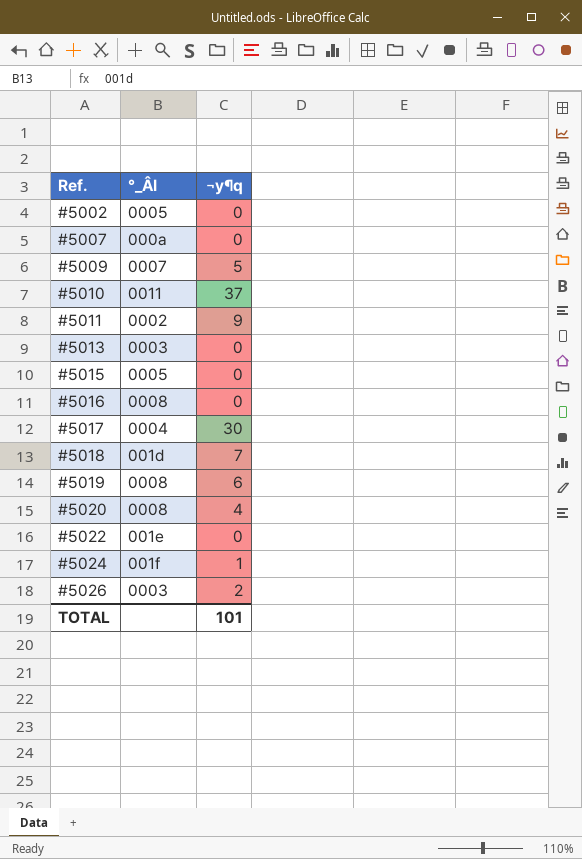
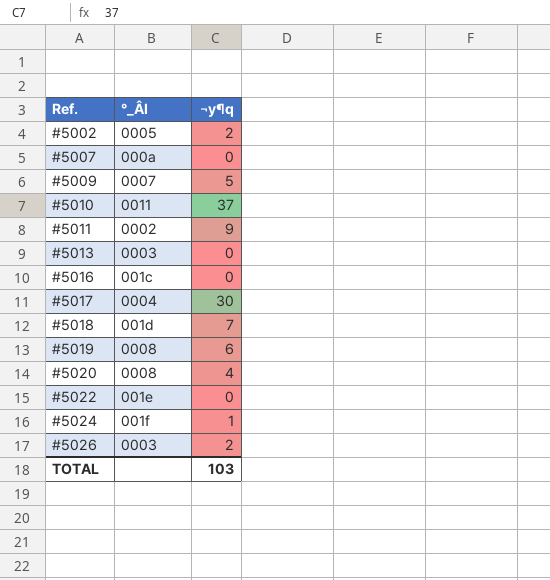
row #5015: 0005 | 0 -> none
#5002 | ¬y¶q: 0 -> 2
#5016 | °_ÂI: 0008 -> 001c
TOTAL | ¬y¶q: 101 -> 103

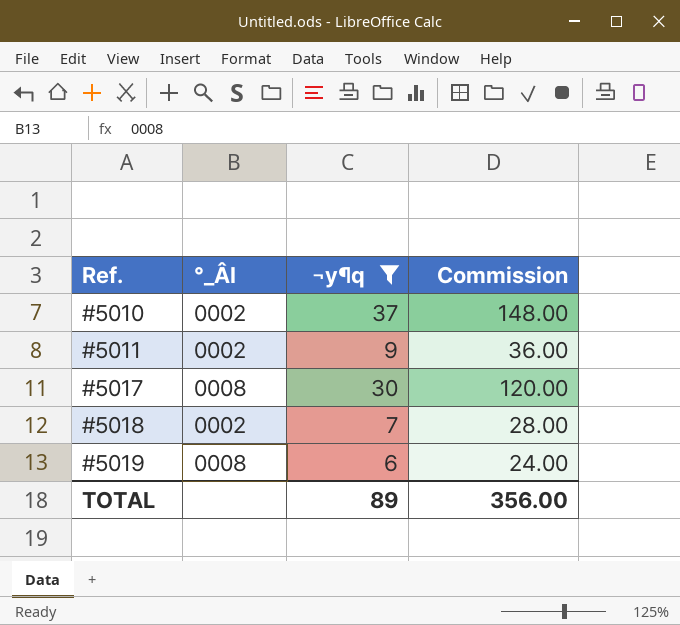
filter: none -> ¬y¶q >= 6
column Commission | formula: none -> [¬y¶q] * 4
#5010 | °_ÂI: 0011 -> 0002
#5017 | °_ÂI: 0004 -> 0008
#5018 | °_ÂI: 001d -> 0002
TOTAL | ¬y¶q: 103 -> 89

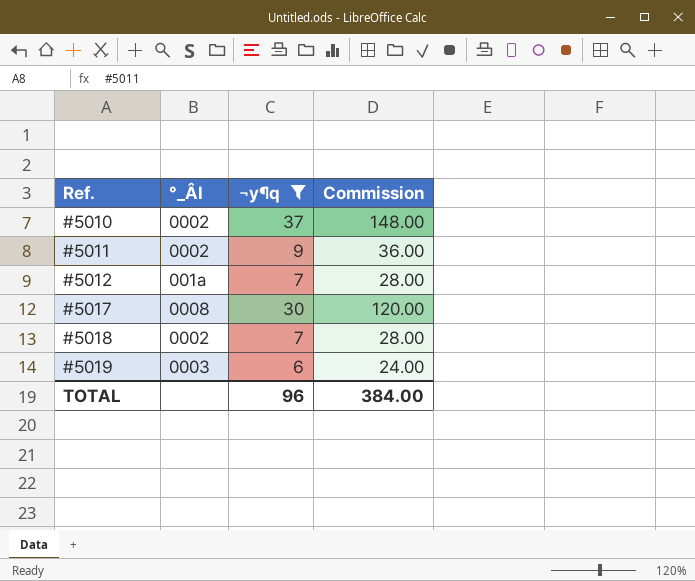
row #5012: none -> 001a | 7 | 28.00
#5019 | °_ÂI: 0008 -> 0003
TOTAL | ¬y¶q: 89 -> 96
TOTAL | Commission: 356.00 -> 384.00

